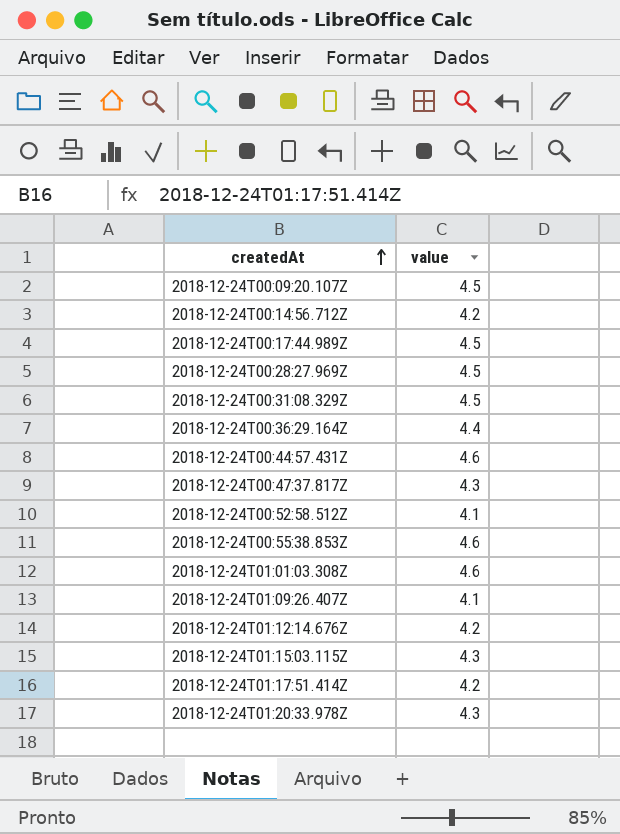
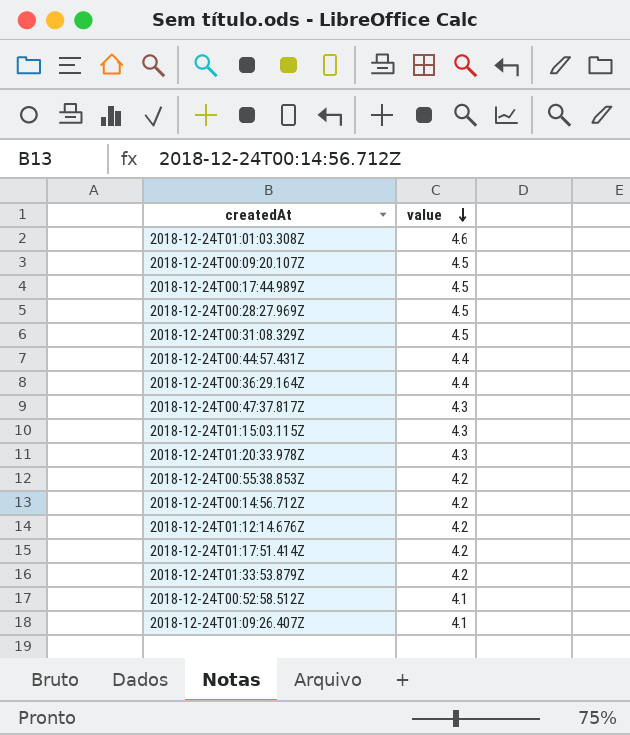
row order: createdAt ascending -> value descending
2018-12-24T00:44:57.431Z | value: 4.6 -> 4.4
2018-12-24T00:55:38.853Z | value: 4.6 -> 4.2
row 2018-12-24T01:33:53.879Z: none -> 4.2

